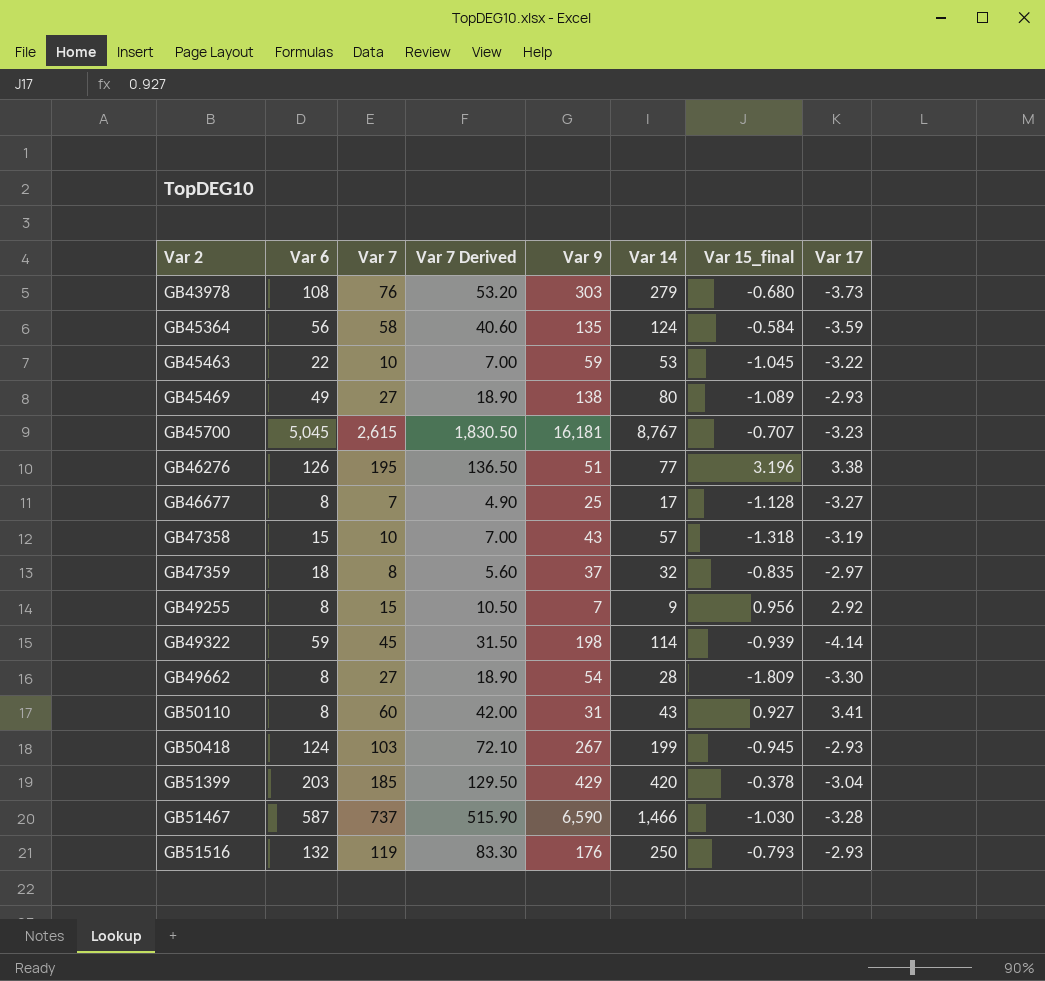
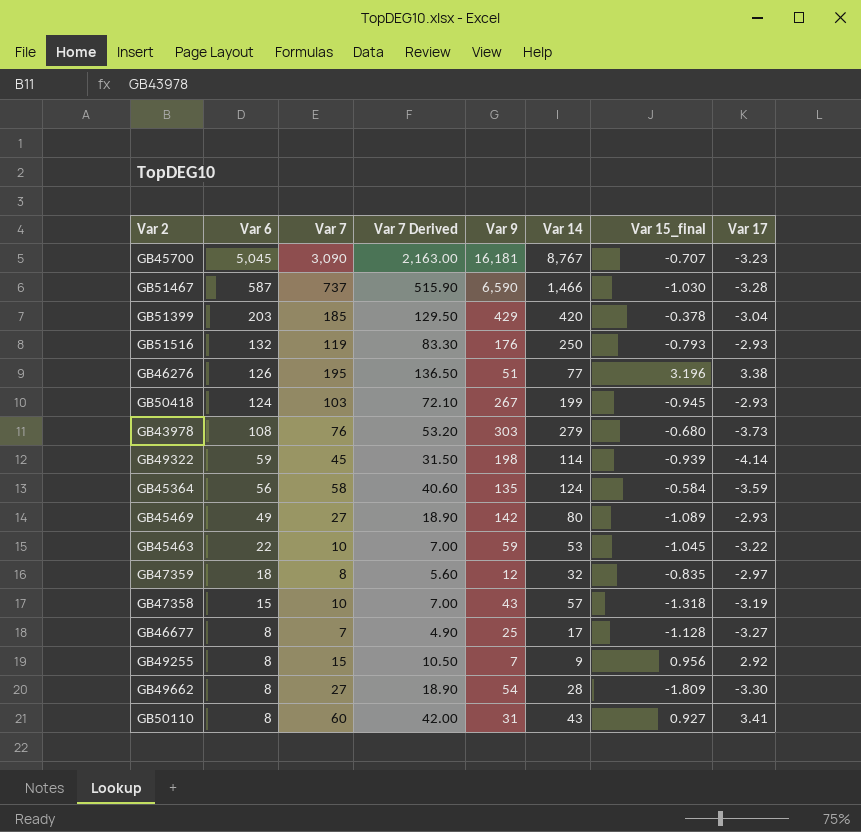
row order: Var 2 ascending -> Var 6 descending
GB45700 | Var 7: 2,615 -> 3,090
GB45700 | Var 7 Derived: 1,830.50 -> 2,163.00
GB45469 | Var 9: 138 -> 142
GB47359 | Var 9: 37 -> 12

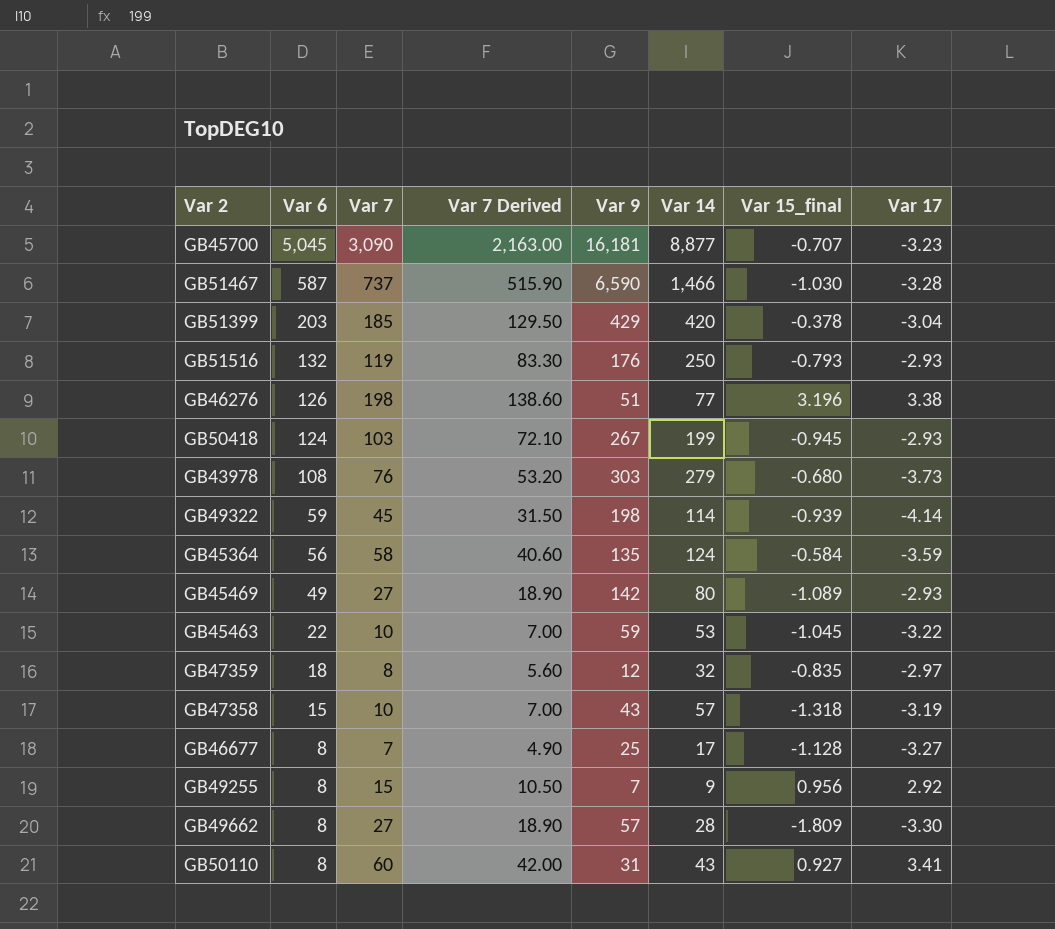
GB45700 | Var 14: 8,767 -> 8,877
GB46276 | Var 7: 195 -> 198
GB46276 | Var 7 Derived: 136.50 -> 138.60
GB49662 | Var 9: 54 -> 57

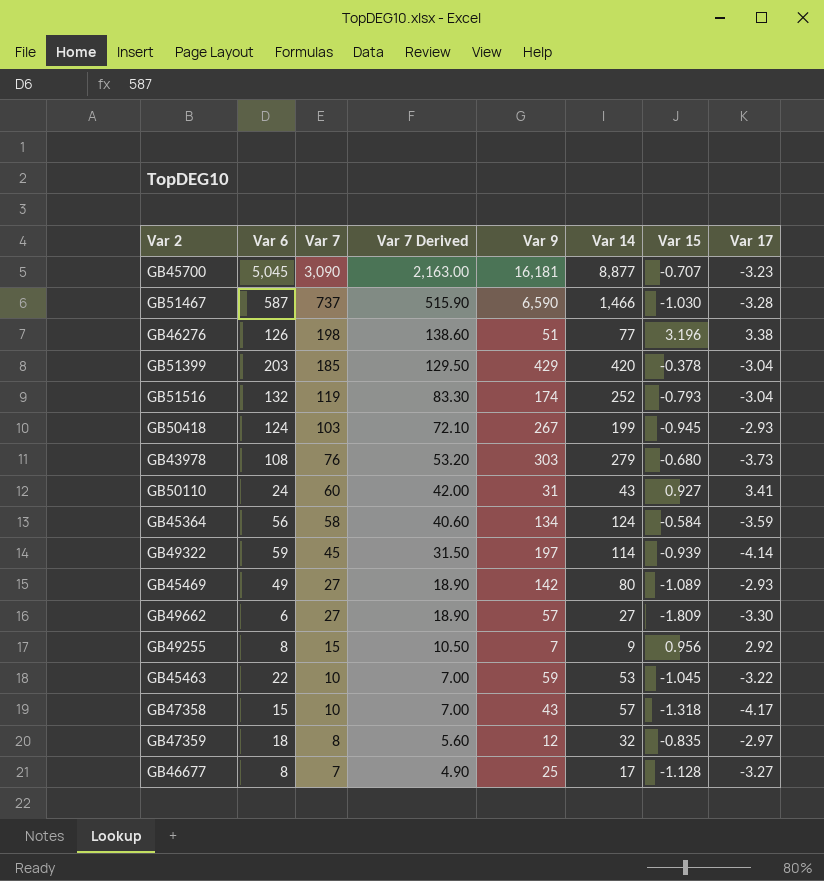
row order: Var 6 descending -> Var 7 descending
column name: Var 15_final -> Var 15
GB51516 | Var 9: 176 -> 174
GB51516 | Var 14: 250 -> 252
GB51516 | Var 17: -2.93 -> -3.04
GB50110 | Var 6: 8 -> 24
GB45364 | Var 9: 135 -> 134
GB49322 | Var 9: 198 -> 197
GB49662 | Var 6: 8 -> 6
GB49662 | Var 14: 28 -> 27
GB47358 | Var 17: -3.19 -> -4.17

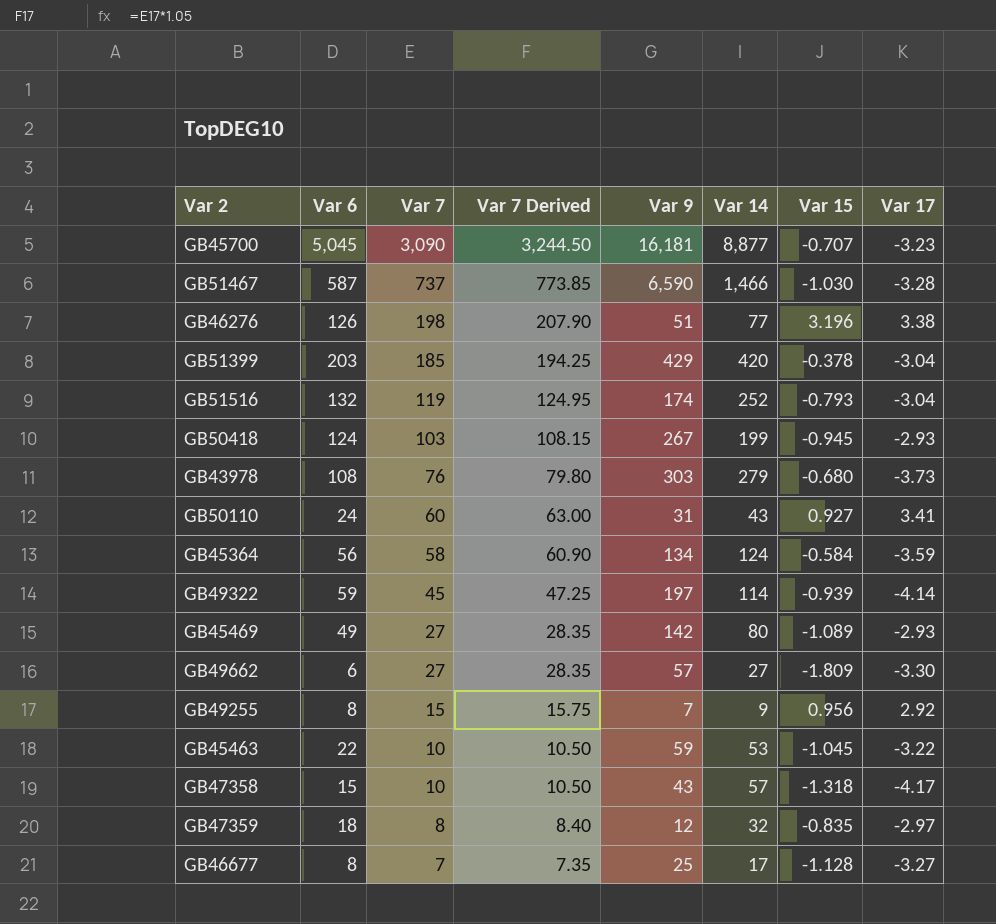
column Var 7 Derived | formula: [Var 7] * 0.7 -> [Var 7] * 1.05

